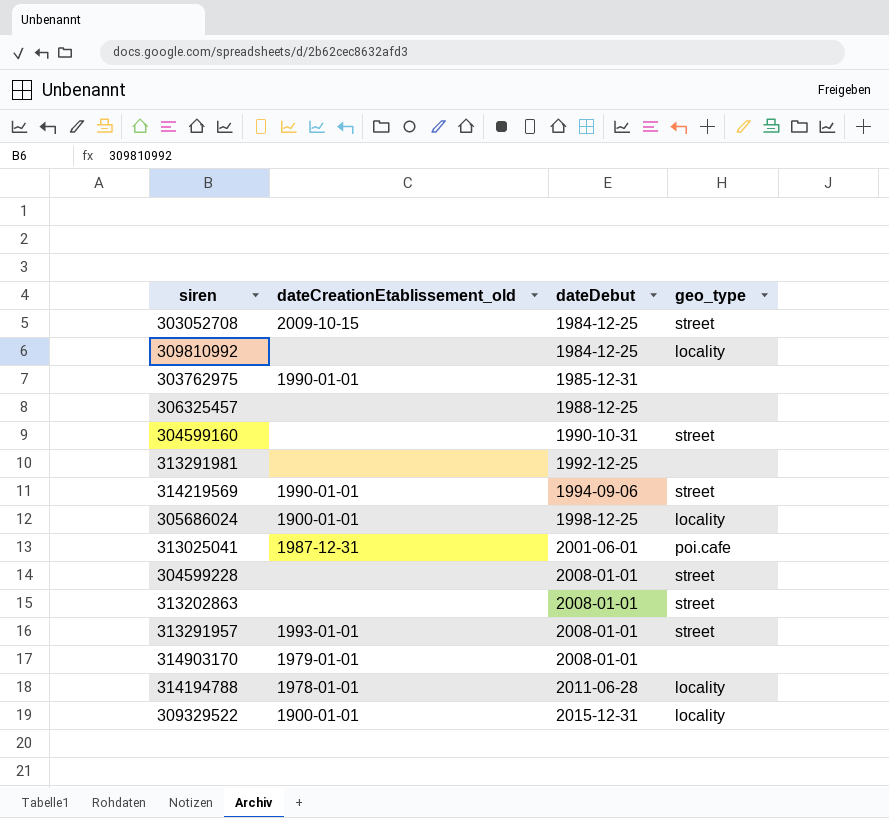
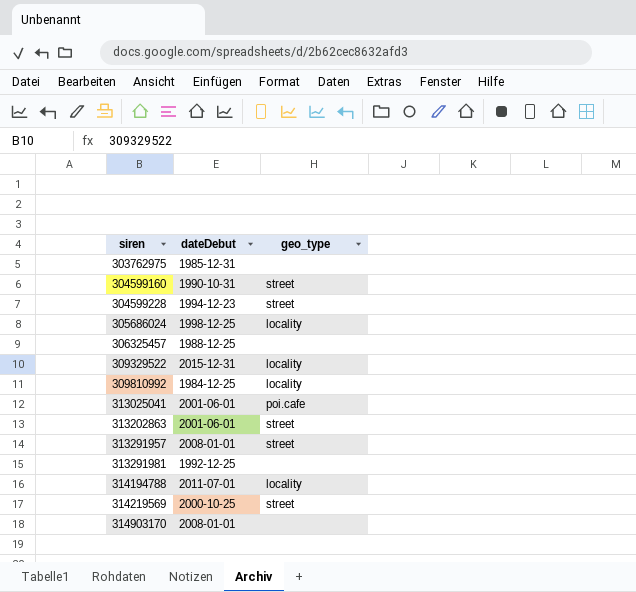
row order: dateDebut ascending -> siren ascending
column dateCreationEtablissement_old | position: 2 -> none
row 303052708: 2009-10-15 | 1984-12-25 | street -> none
304599228 | dateDebut: 2008-01-01 -> 1994-12-23
313202863 | dateDebut: 2008-01-01 -> 2001-06-01
314194788 | dateDebut: 2011-06-28 -> 2011-07-01
314219569 | dateDebut: 1994-09-06 -> 2000-10-25

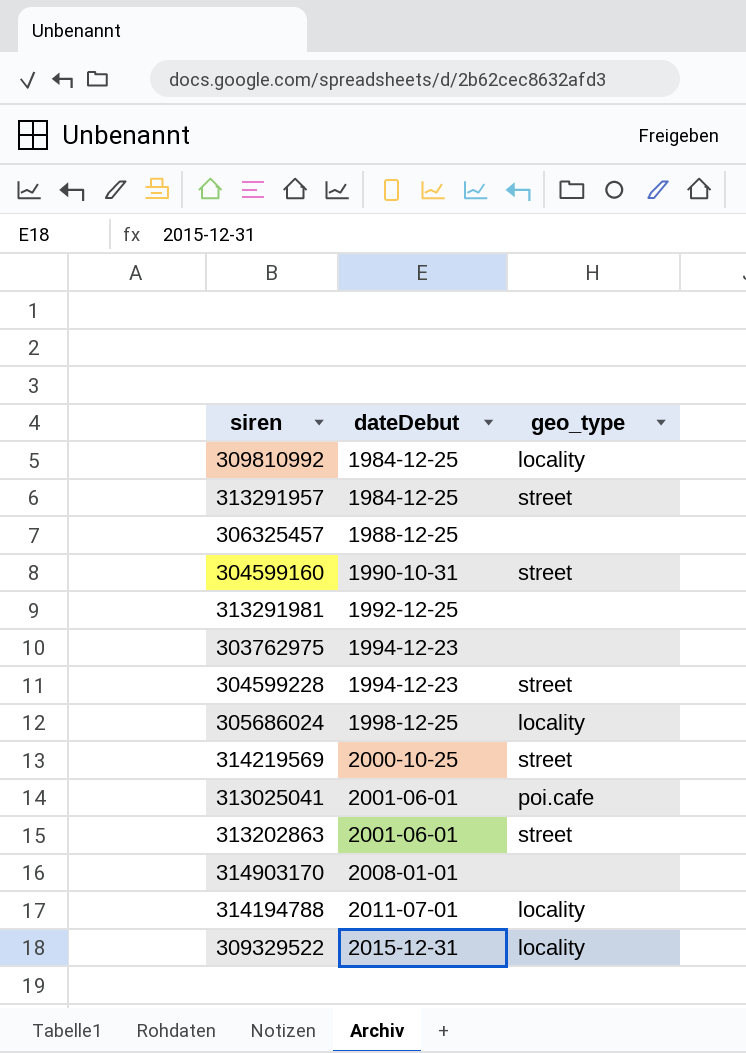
row order: siren ascending -> dateDebut ascending
313291957 | dateDebut: 2008-01-01 -> 1984-12-25
303762975 | dateDebut: 1985-12-31 -> 1994-12-23

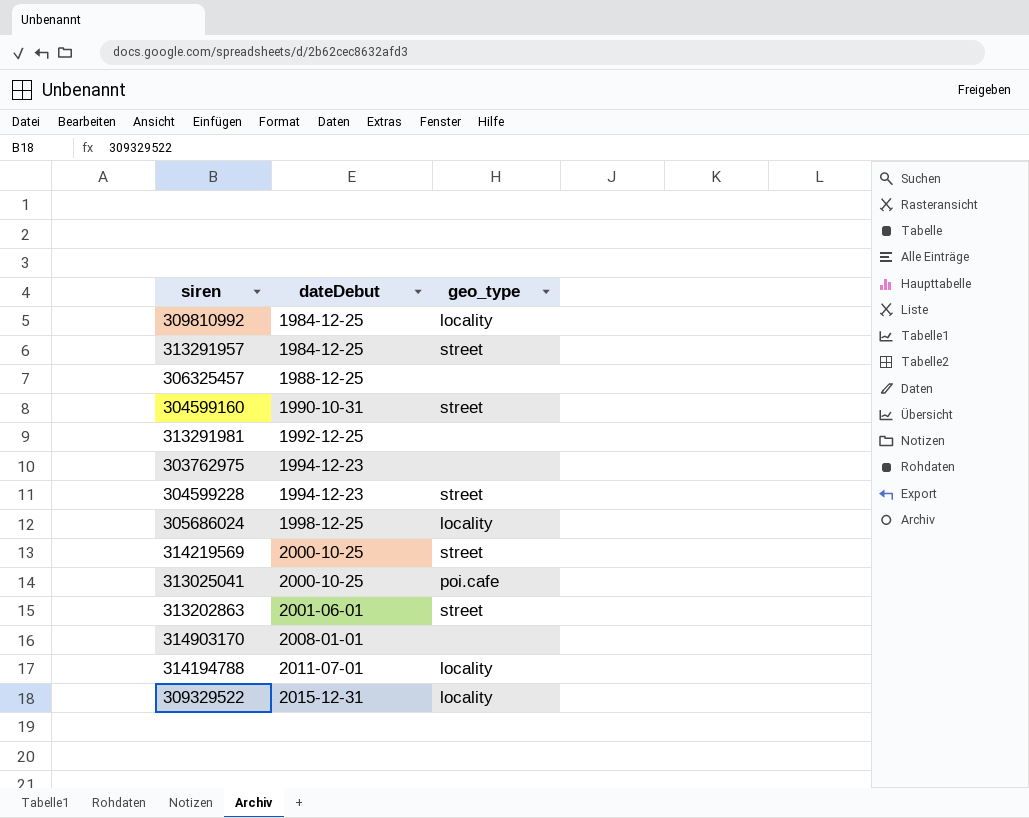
313025041 | dateDebut: 2001-06-01 -> 2000-10-25

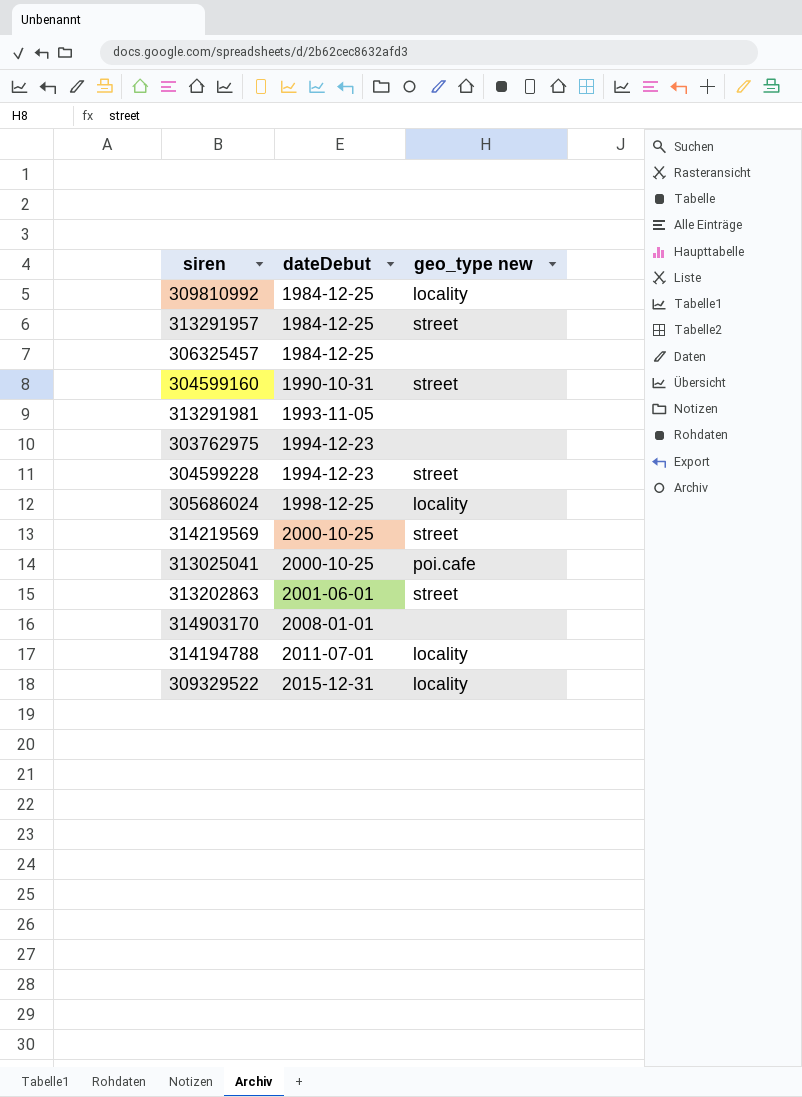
column name: geo_type -> geo_type new
306325457 | dateDebut: 1988-12-25 -> 1984-12-25
313291981 | dateDebut: 1992-12-25 -> 1993-11-05

